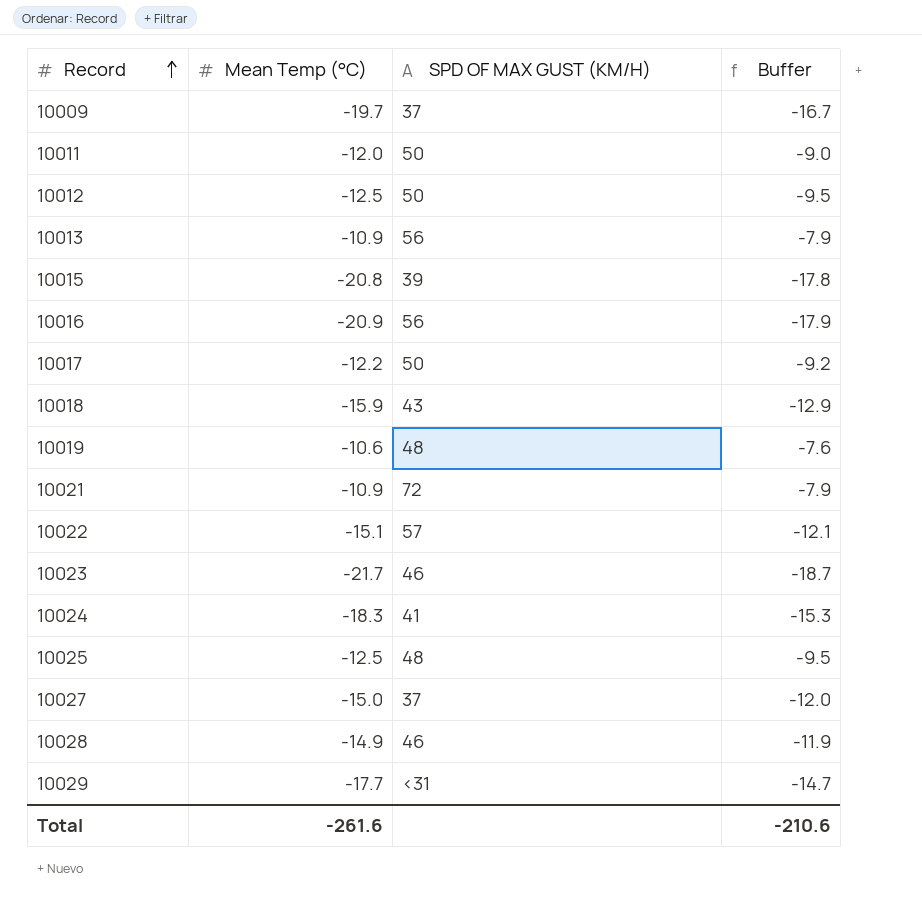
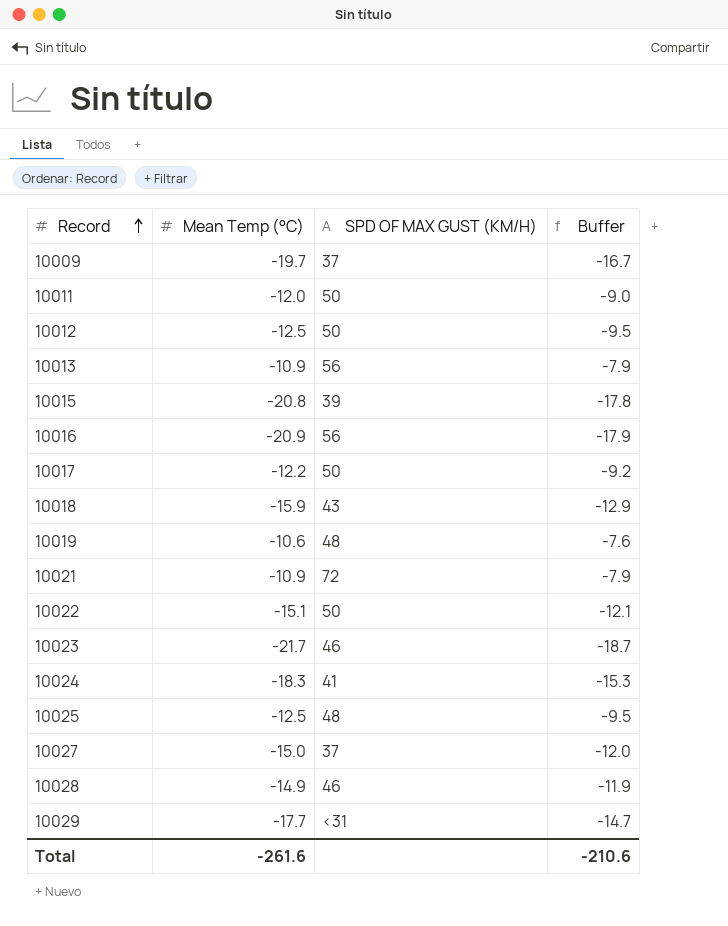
10022 | SPD OF MAX GUST (KM/H): 57 -> 50

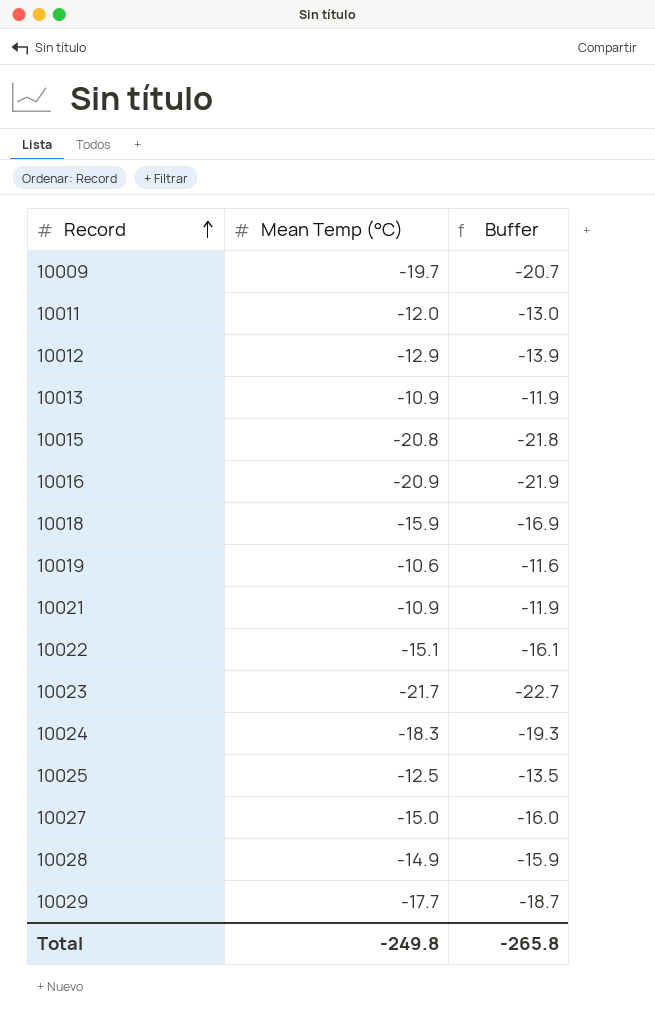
column SPD OF MAX GUST (KM/H) | position: 3 -> none
column Buffer | formula: [Mean Temp (°C)] + 3 -> [Mean Temp (°C)] - 1
row 10017: -12.2 | 50 | -9.2 -> none
10012 | Mean Temp (°C): -12.5 -> -12.9
Total | Mean Temp (°C): -261.6 -> -249.8
Total | Buffer: -210.6 -> -265.8

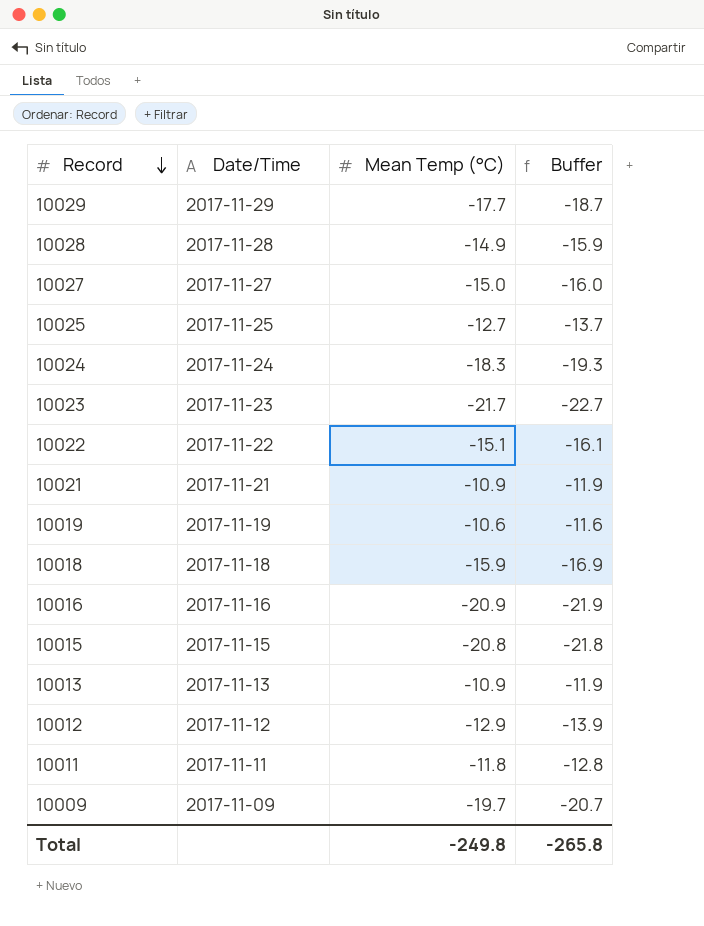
row order: Record ascending -> Record descending
column Date/Time | position: none -> 2
10025 | Mean Temp (°C): -12.5 -> -12.7
10025 | Buffer: -13.5 -> -13.7
10011 | Mean Temp (°C): -12.0 -> -11.8
10011 | Buffer: -13.0 -> -12.8

